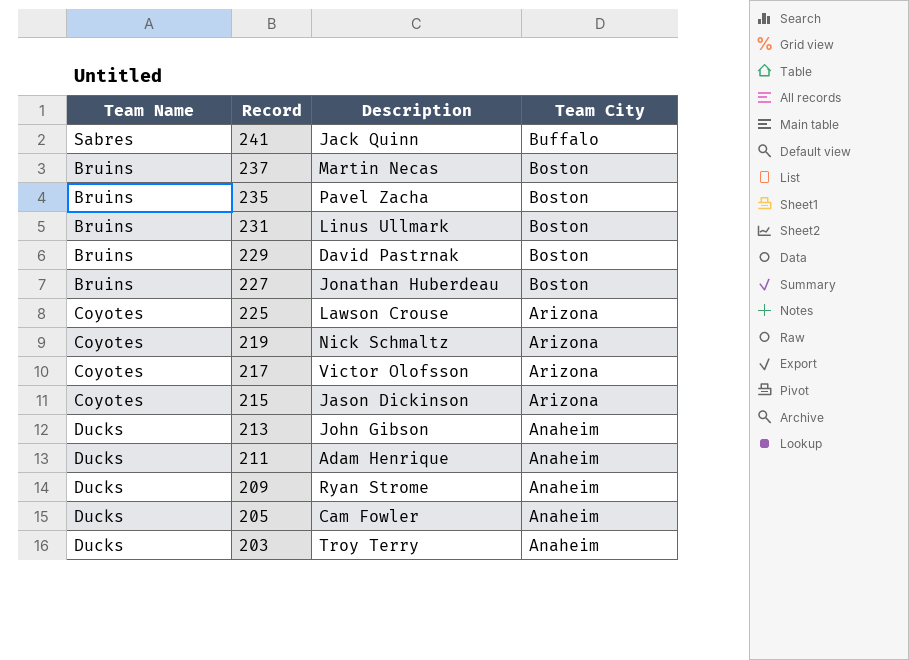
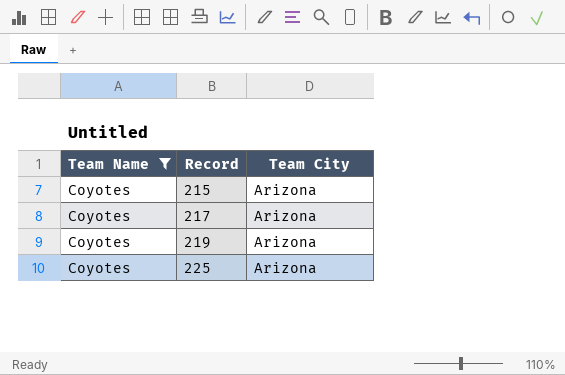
filter: none -> Team Name = Coyotes
row order: Record descending -> Record ascending
column Description | position: 3 -> none

